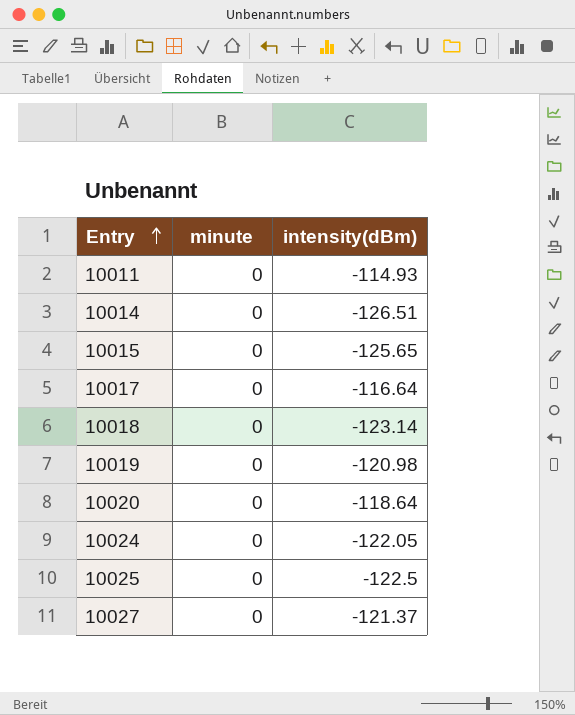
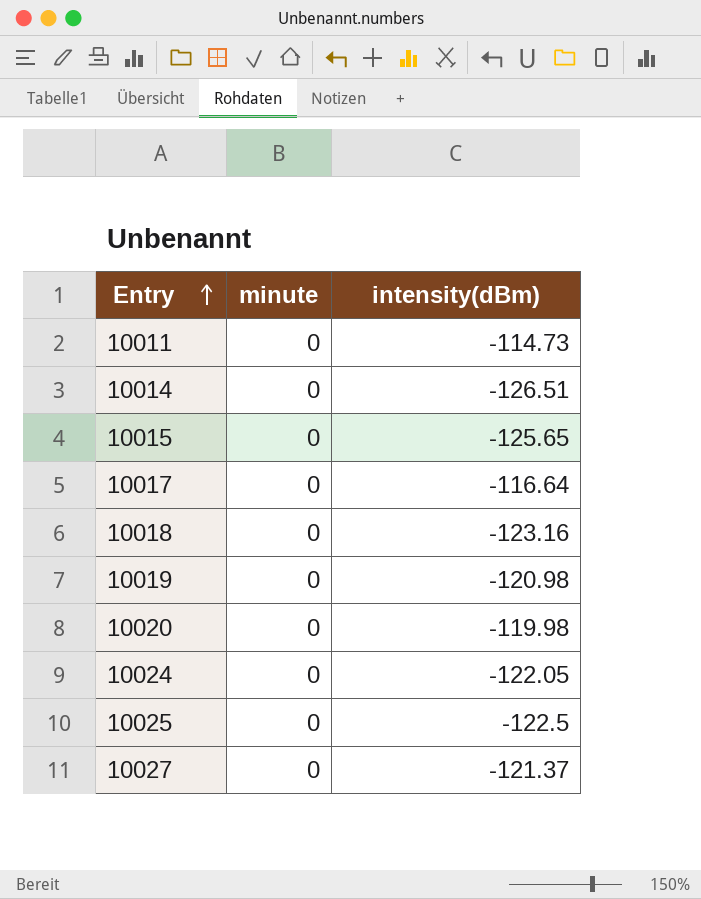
10011 | intensity(dBm): -114.93 -> -114.73
10018 | intensity(dBm): -123.14 -> -123.16
10020 | intensity(dBm): -118.64 -> -119.98

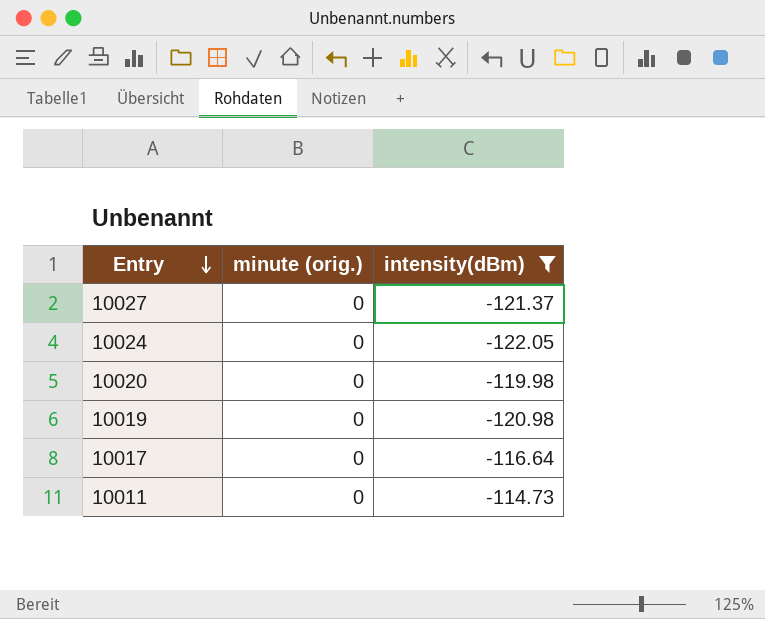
filter: none -> intensity(dBm) >= -122.05
row order: Entry ascending -> Entry descending
column name: minute -> minute (orig.)

